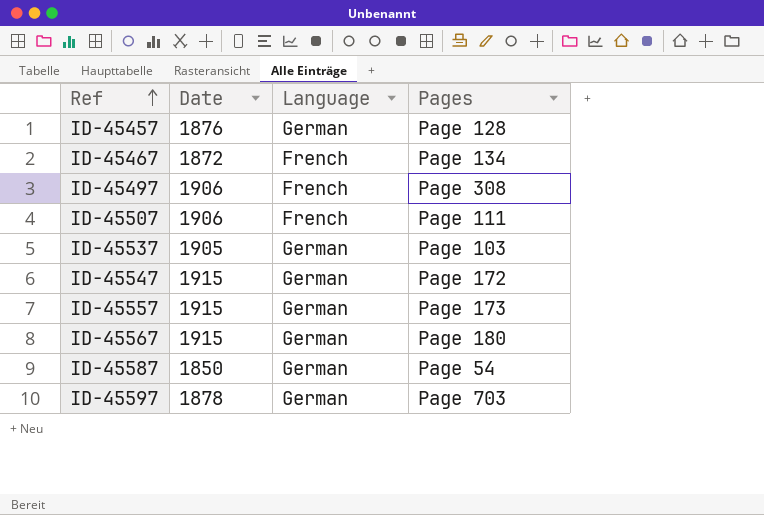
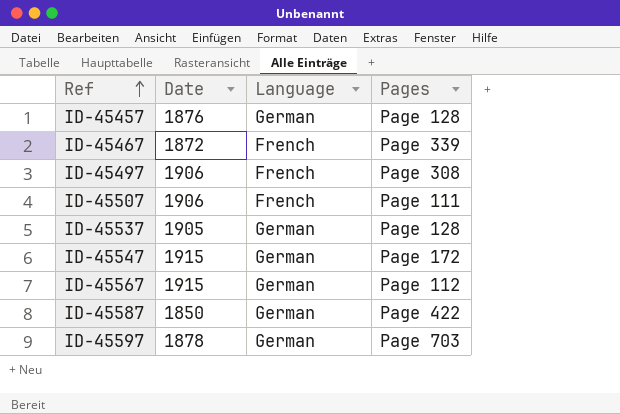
row ID-45557: 1915 | German | Page 173 -> none
ID-45467 | Pages: Page 134 -> Page 339
ID-45537 | Pages: Page 103 -> Page 128
ID-45567 | Pages: Page 180 -> Page 112
ID-45587 | Pages: Page 54 -> Page 422

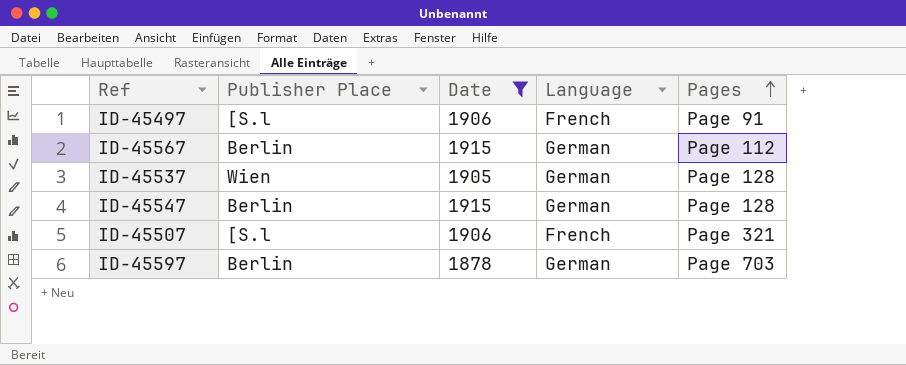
filter: none -> Date >= 1878
row order: Ref ascending -> Pages ascending
column Publisher Place | position: none -> 2
ID-45497 | Pages: Page 308 -> Page 91
ID-45547 | Pages: Page 172 -> Page 128
ID-45507 | Pages: Page 111 -> Page 321

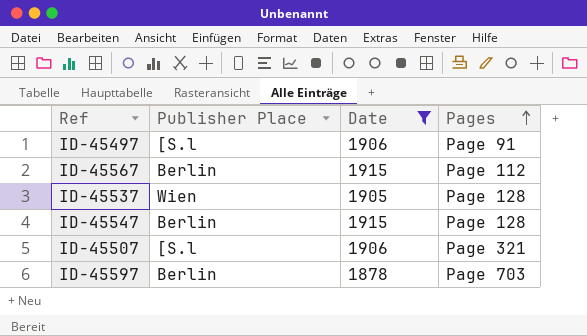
column Language | position: 4 -> none

